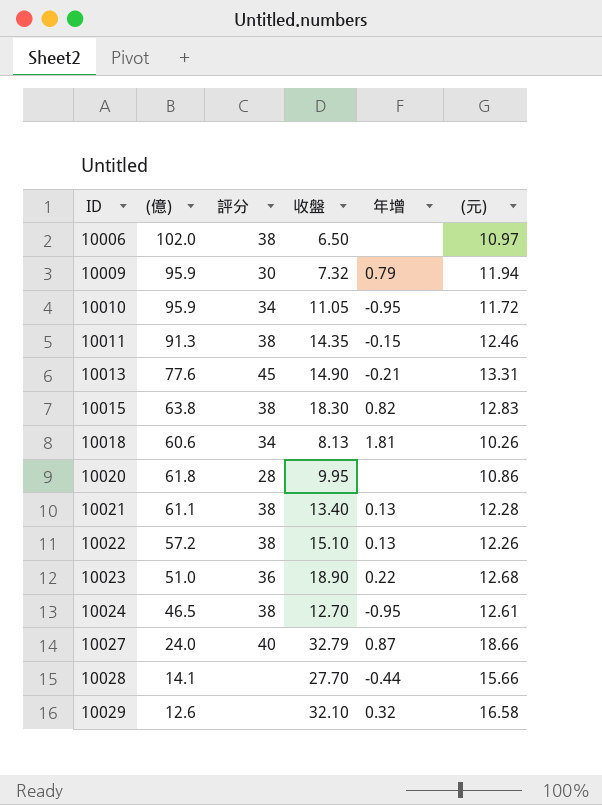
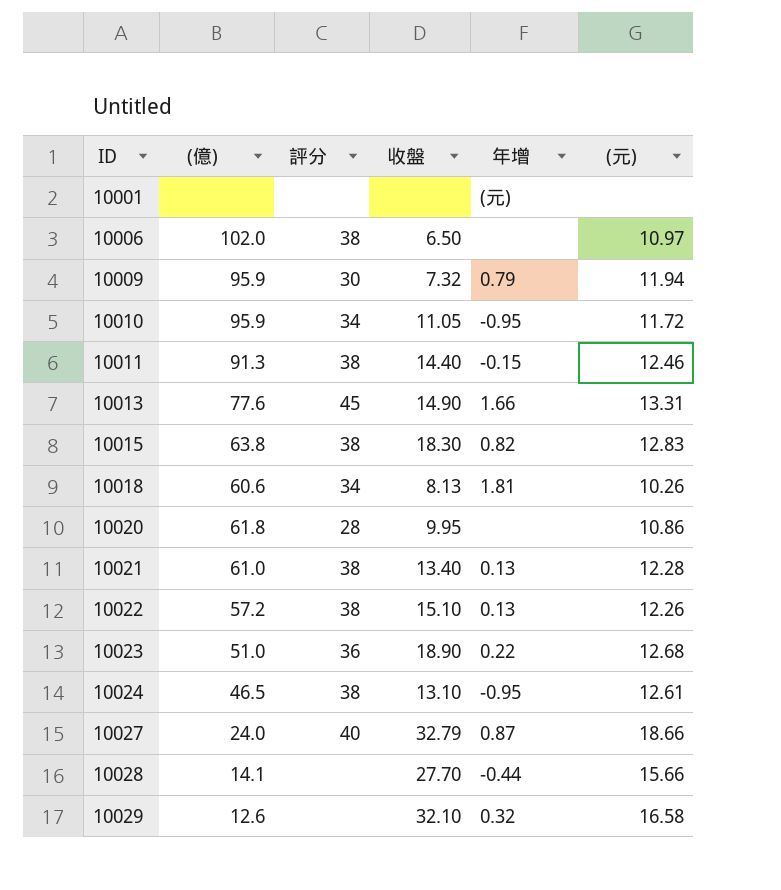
row 10001: none -> none | none | none | (元) | none
10011 | 收盤: 14.35 -> 14.40
10013 | 年增: -0.21 -> 1.66
10021 | (億): 61.1 -> 61.0
10024 | 收盤: 12.70 -> 13.10

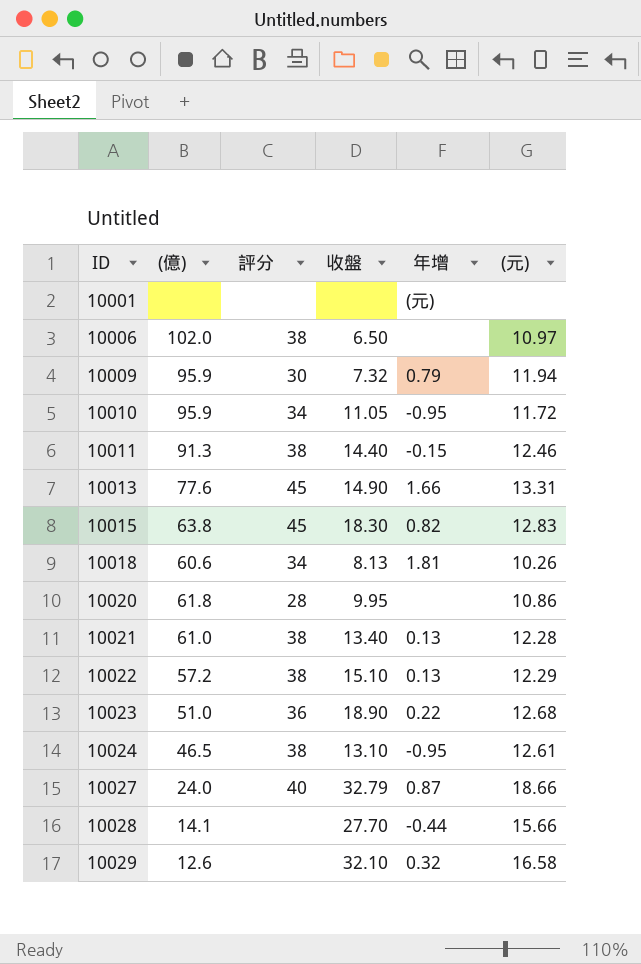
10015 | 評分: 38 -> 45
10022 | (元): 12.26 -> 12.29

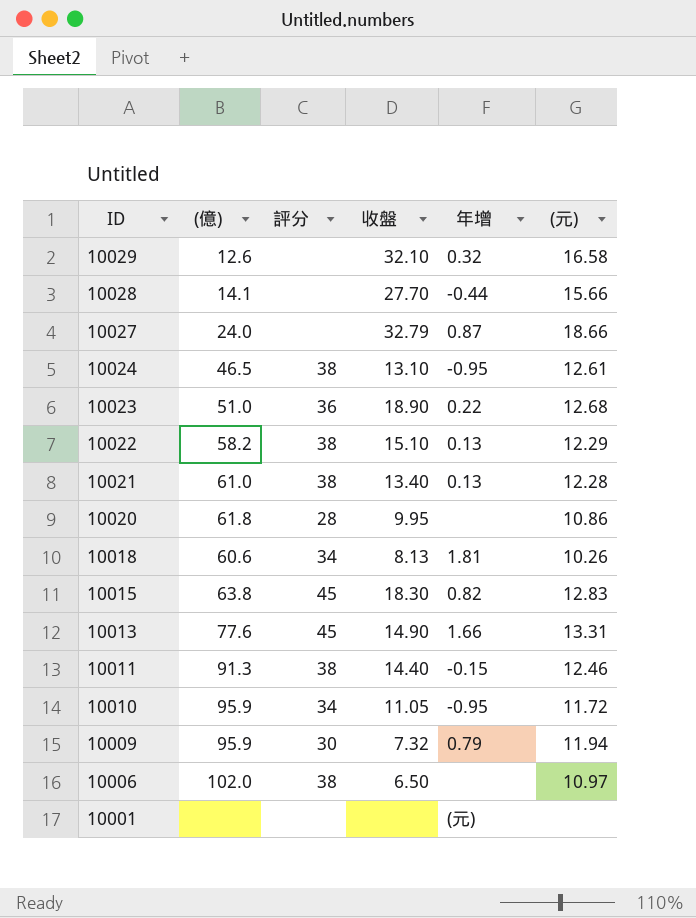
row order: ID ascending -> ID descending
10027 | 評分: 40 -> none
10022 | (億): 57.2 -> 58.2

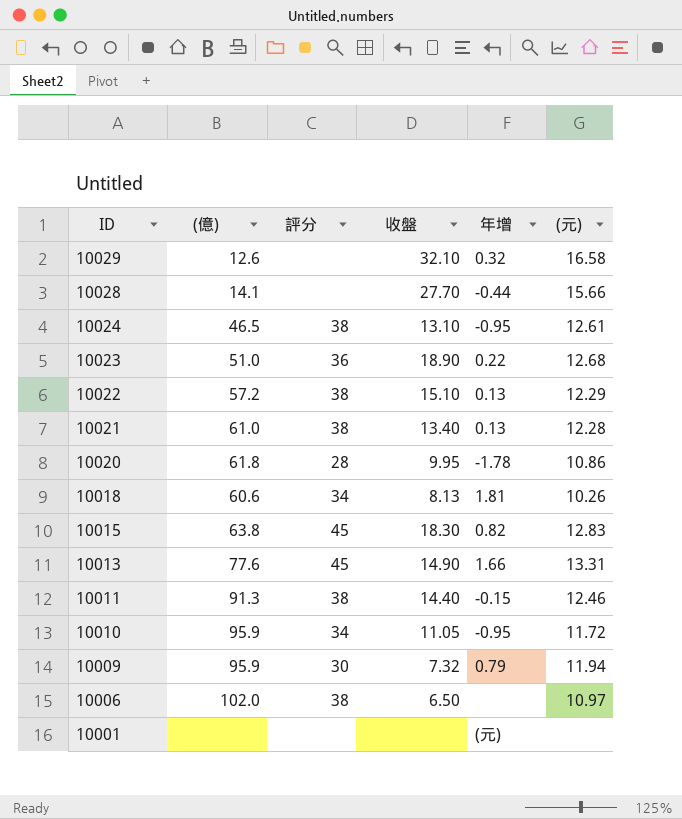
row 10027: 24.0 | none | 32.79 | 0.87 | 18.66 -> none
10022 | (億): 58.2 -> 57.2
10020 | 年增: none -> -1.78

